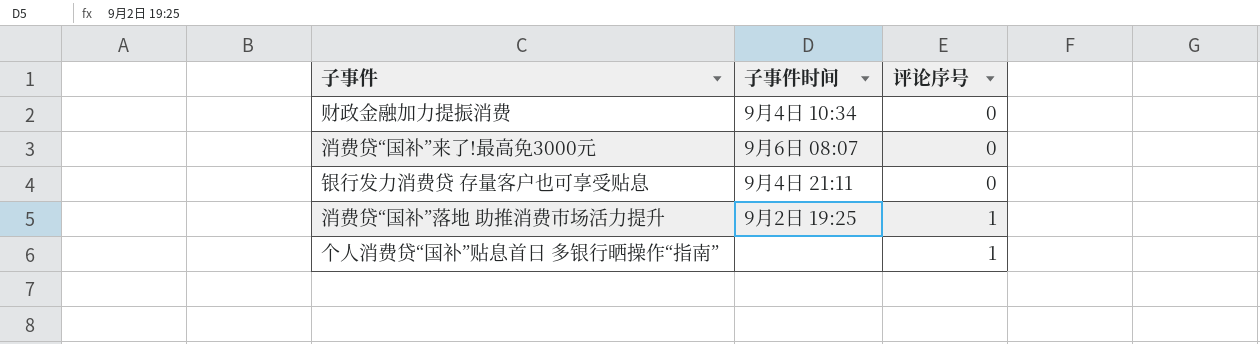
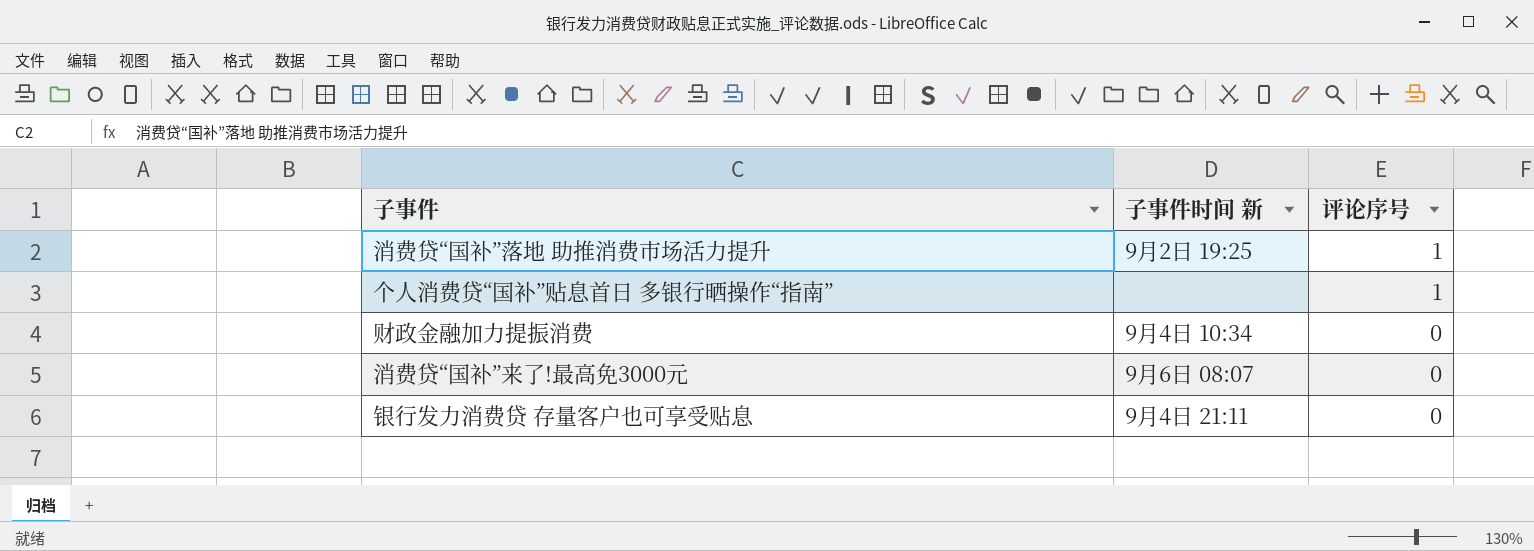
row order: 评论序号 ascending -> 评论序号 descending
column name: 子事件时间 -> 子事件时间 新

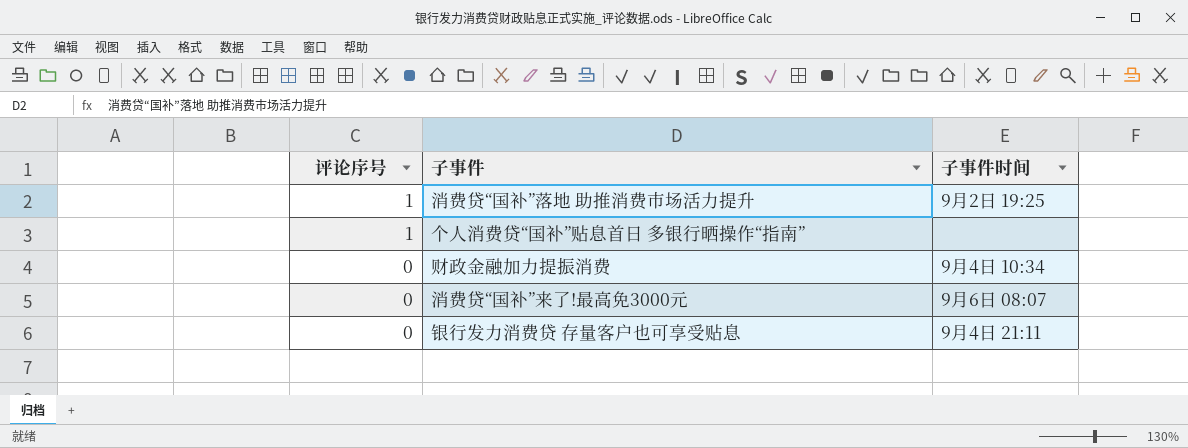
column 评论序号 | position: 3 -> 1
column name: 子事件时间 新 -> 子事件时间

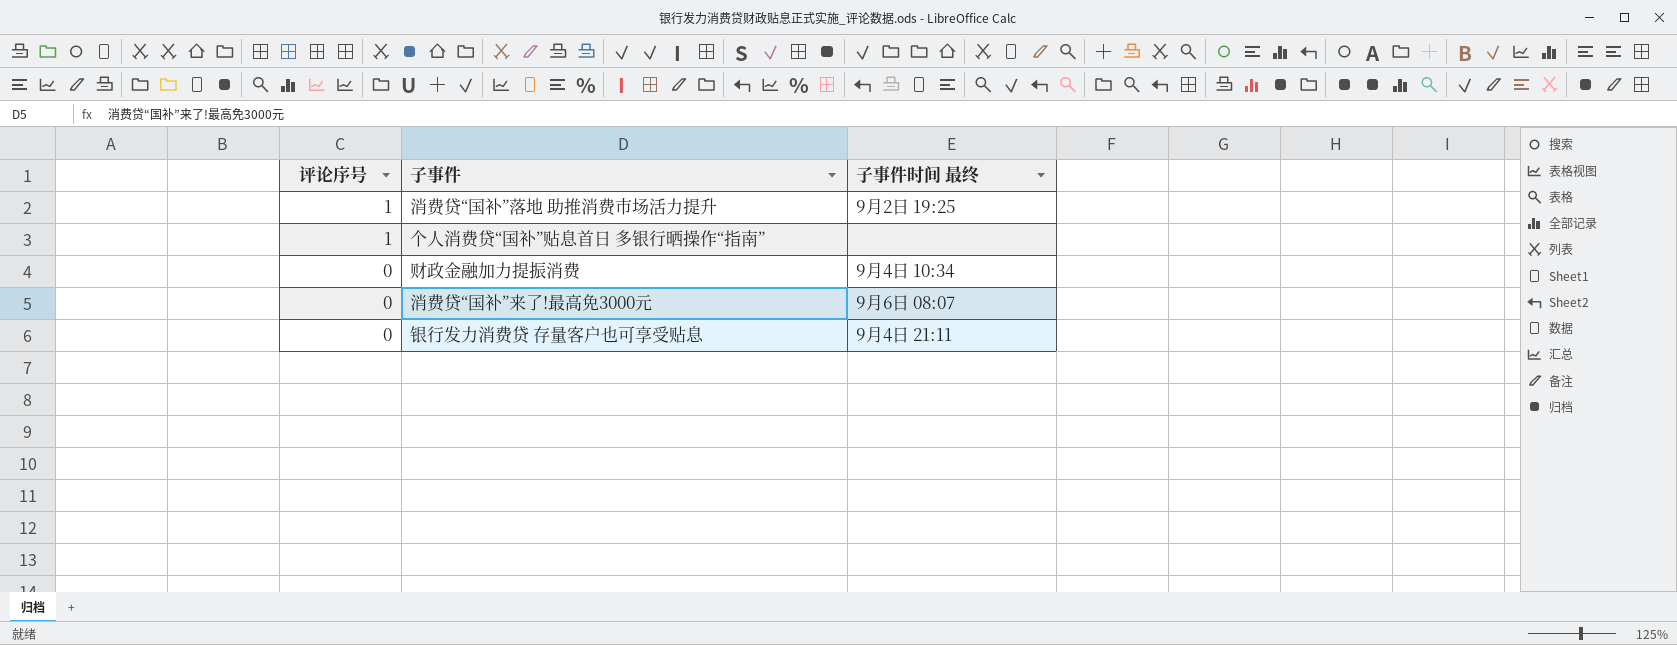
column name: 子事件时间 -> 子事件时间 最终

